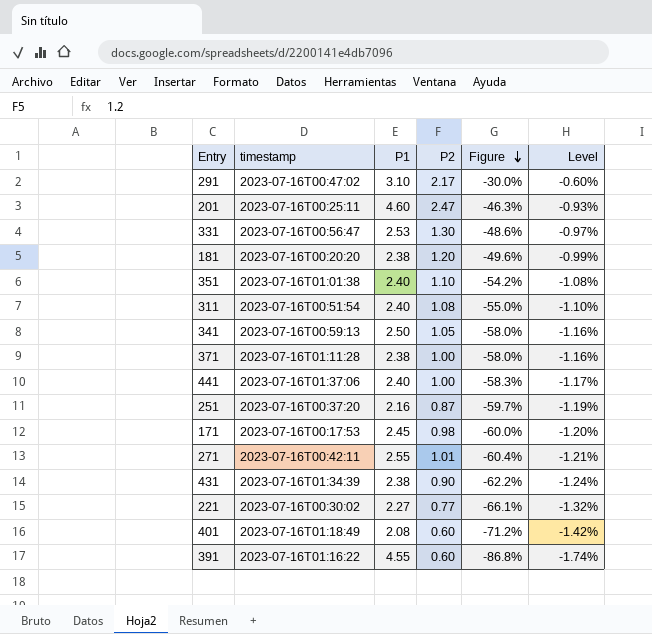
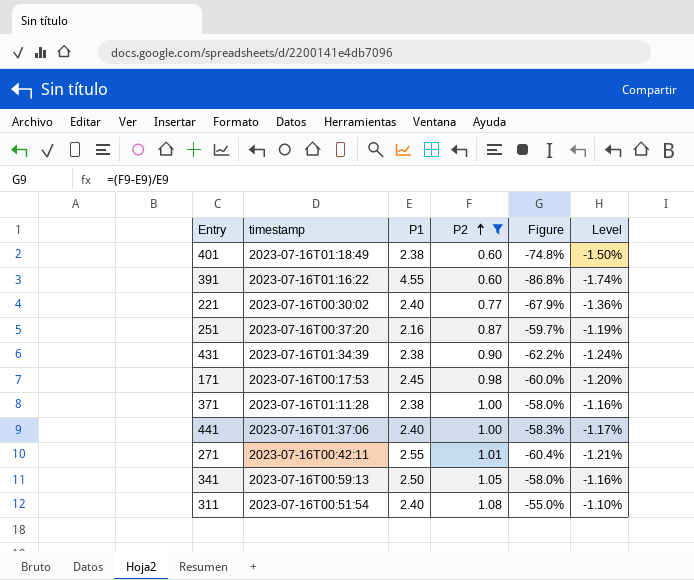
filter: none -> P2 <= 1.08
row order: Figure descending -> P2 ascending
401 | P1: 2.08 -> 2.38
401 | Figure: -71.2% -> -74.8%
401 | Level: -1.42% -> -1.50%
221 | P1: 2.27 -> 2.40
221 | Figure: -66.1% -> -67.9%
221 | Level: -1.32% -> -1.36%

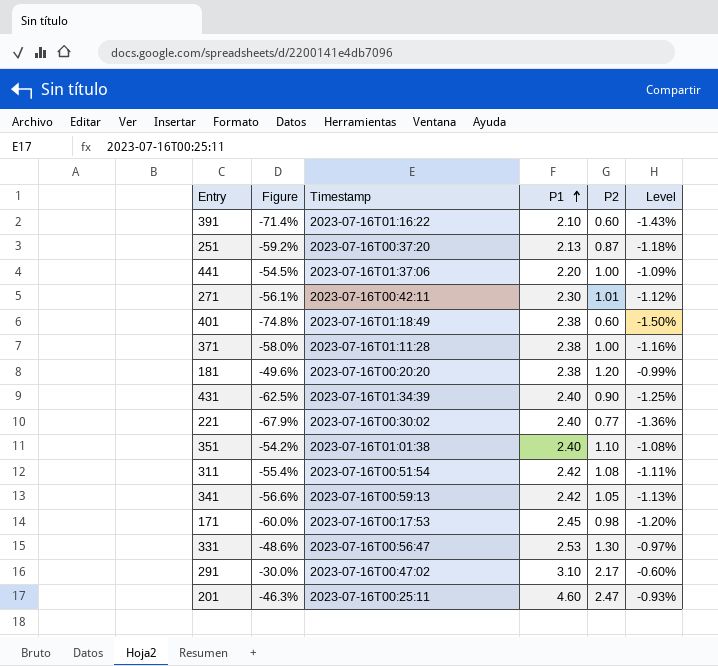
filter: P2 <= 1.08 -> none
row order: P2 ascending -> P1 ascending
column Figure | position: 5 -> 2
column name: timestamp -> Timestamp
391 | Figure: -86.8% -> -71.4%
391 | P1: 4.55 -> 2.10
391 | Level: -1.74% -> -1.43%
251 | Figure: -59.7% -> -59.2%
251 | P1: 2.16 -> 2.13
251 | Level: -1.19% -> -1.18%
441 | Figure: -58.3% -> -54.5%
441 | P1: 2.40 -> 2.20
441 | Level: -1.17% -> -1.09%
271 | Figure: -60.4% -> -56.1%
271 | P1: 2.55 -> 2.30
271 | Level: -1.21% -> -1.12%
431 | Figure: -62.2% -> -62.5%
431 | P1: 2.38 -> 2.40
431 | Level: -1.24% -> -1.25%
311 | Figure: -55.0% -> -55.4%
311 | P1: 2.40 -> 2.42
311 | Level: -1.10% -> -1.11%
341 | Figure: -58.0% -> -56.6%
341 | P1: 2.50 -> 2.42
341 | Level: -1.16% -> -1.13%

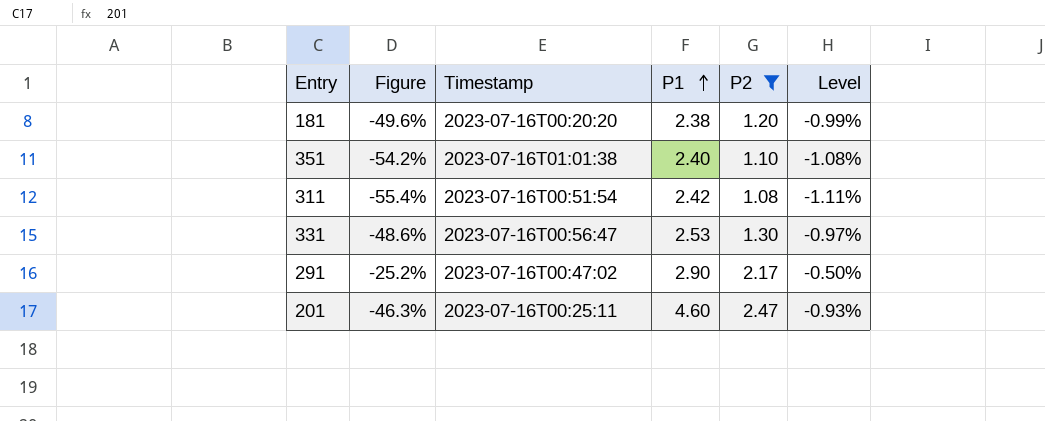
filter: none -> P2 >= 1.08
291 | Figure: -30.0% -> -25.2%
291 | P1: 3.10 -> 2.90
291 | Level: -0.60% -> -0.50%

